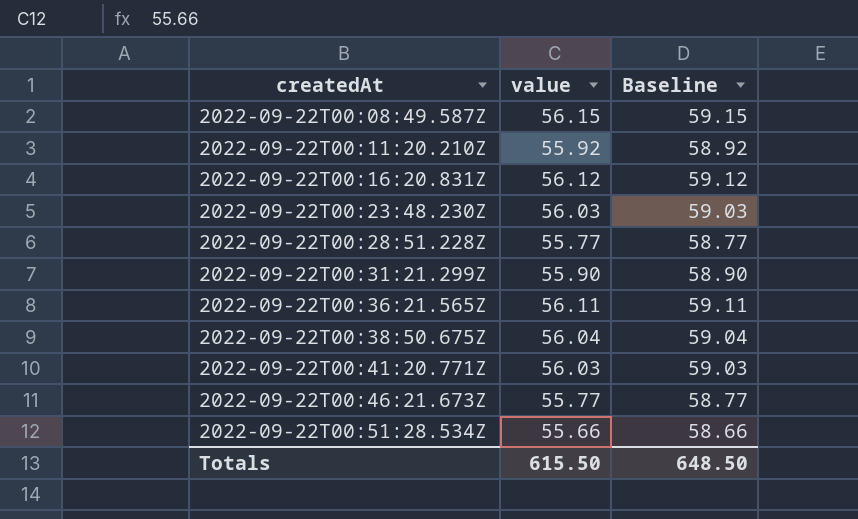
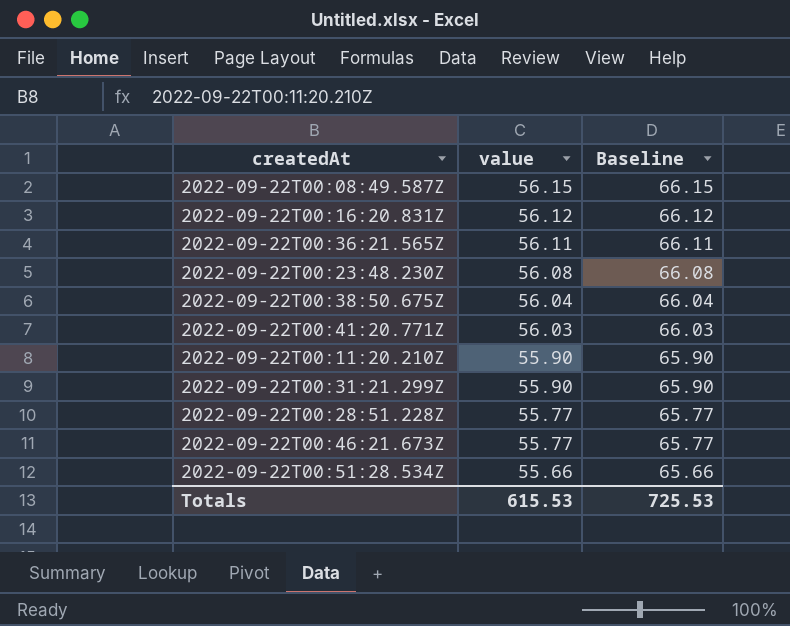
row order: createdAt ascending -> value descending
column Baseline | formula: [value] + 3 -> [value] + 10
2022-09-22T00:23:48.230Z | value: 56.03 -> 56.08
2022-09-22T00:11:20.210Z | value: 55.92 -> 55.90
Totals | value: 615.50 -> 615.53
Totals | Baseline: 648.50 -> 725.53

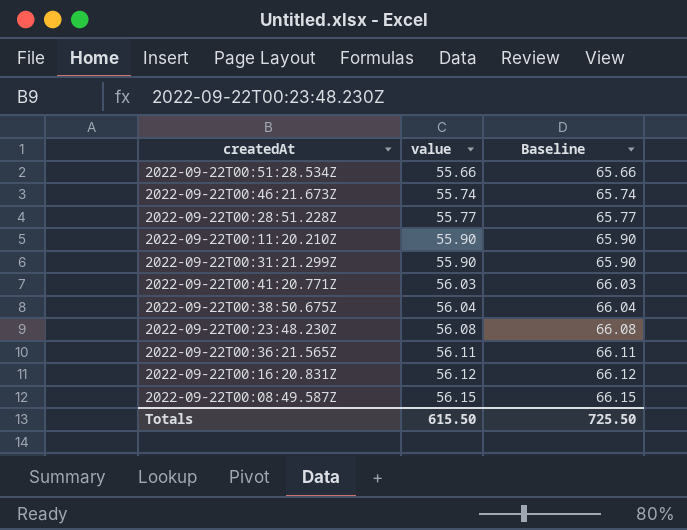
row order: value descending -> value ascending
2022-09-22T00:46:21.673Z | value: 55.77 -> 55.74
2022-09-22T00:46:21.673Z | Baseline: 65.77 -> 65.74
Totals | value: 615.53 -> 615.50
Totals | Baseline: 725.53 -> 725.50

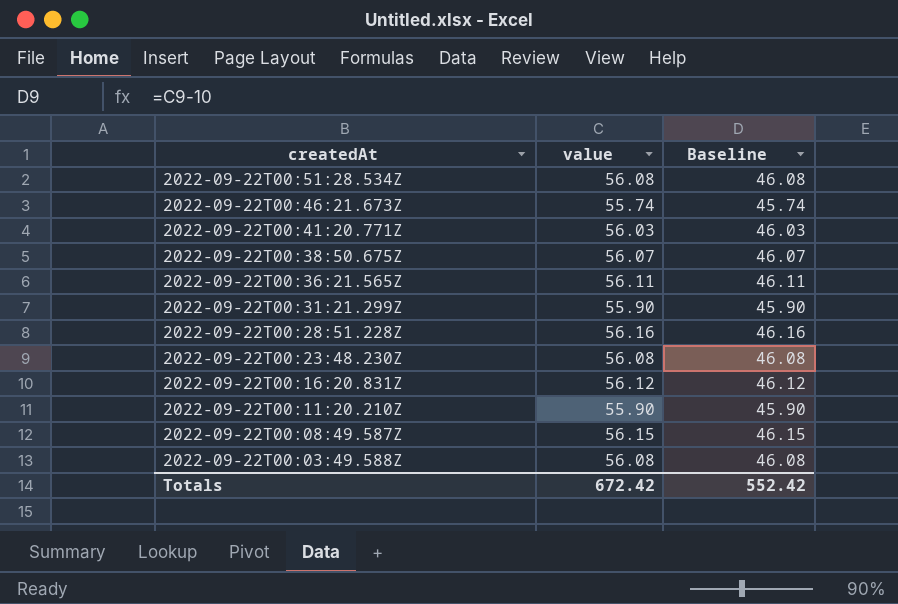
row order: value ascending -> createdAt descending
column Baseline | formula: [value] + 10 -> [value] - 10
2022-09-22T00:51:28.534Z | value: 55.66 -> 56.08
2022-09-22T00:38:50.675Z | value: 56.04 -> 56.07
2022-09-22T00:28:51.228Z | value: 55.77 -> 56.16
row 2022-09-22T00:03:49.588Z: none -> 56.08 | 46.08
Totals | value: 615.50 -> 672.42
Totals | Baseline: 725.50 -> 552.42

